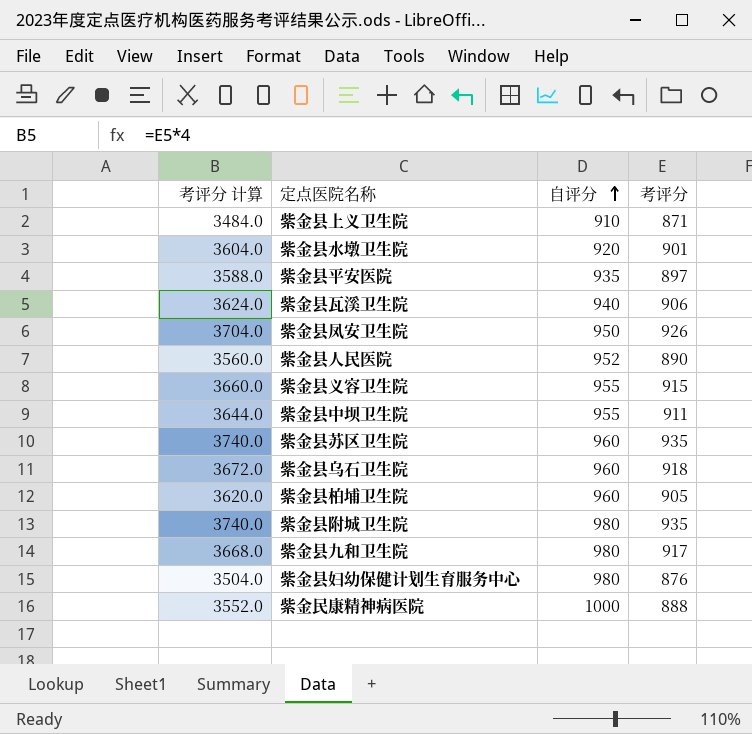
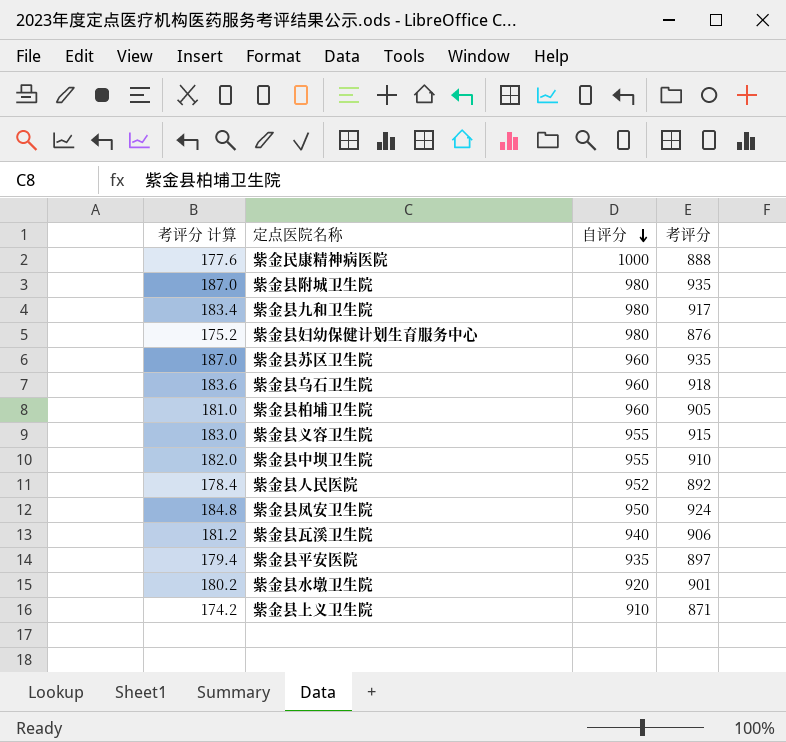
row order: 自评分 ascending -> 自评分 descending
column 考评分 计算 | formula: [考评分] * 4 -> [考评分] * 0.2
紫金县中坝卫生院 | 考评分: 911 -> 910
紫金县人民医院 | 考评分: 890 -> 892
紫金县凤安卫生院 | 考评分: 926 -> 924

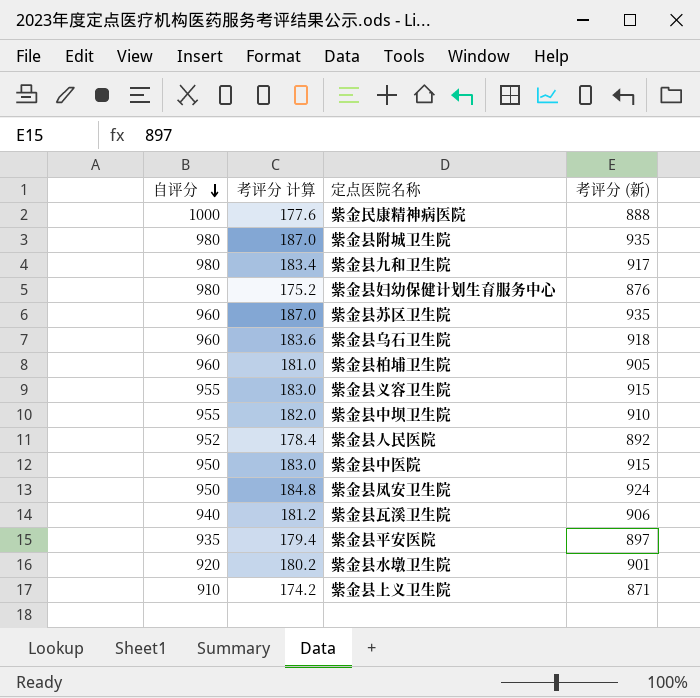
column 自评分 | position: 3 -> 1
column name: 考评分 -> 考评分 (新)
row 紫金县中医院: none -> 950 | 183.0 | 915

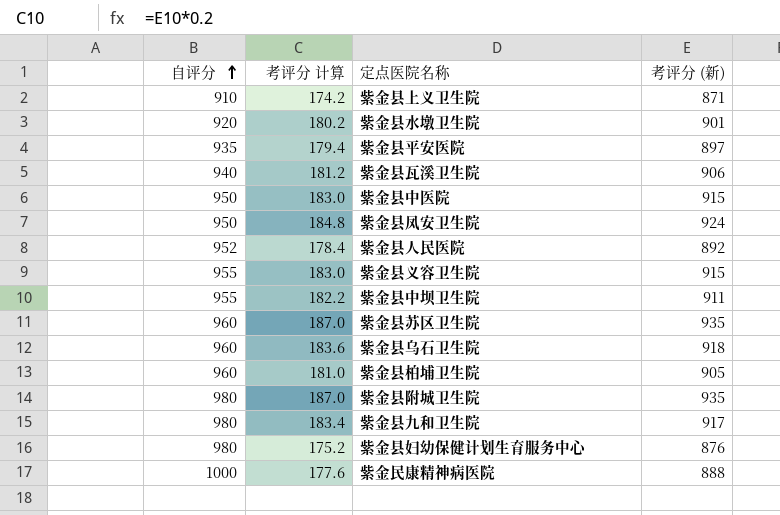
row order: 自评分 descending -> 自评分 ascending
紫金县中坝卫生院 | 考评分 计算: 182.0 -> 182.2
紫金县中坝卫生院 | 考评分 (新): 910 -> 911

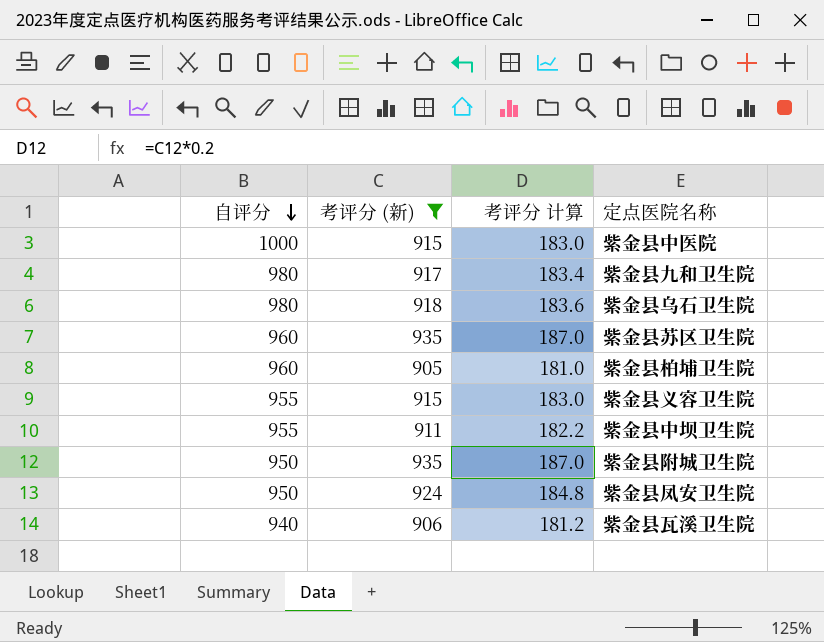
filter: none -> 考评分 (新) >= 905
row order: 自评分 ascending -> 自评分 descending
column 考评分 (新) | position: 4 -> 2
紫金县中医院 | 自评分: 950 -> 1000
紫金县乌石卫生院 | 自评分: 960 -> 980
紫金县附城卫生院 | 自评分: 980 -> 950

